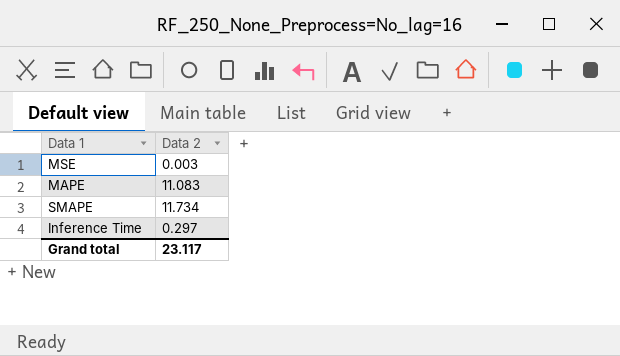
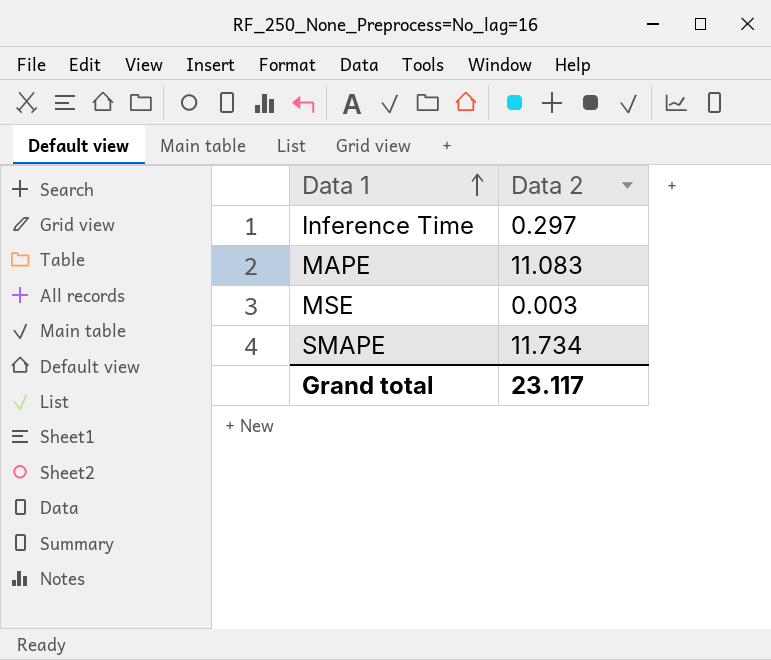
row order: none -> Data 1 ascending

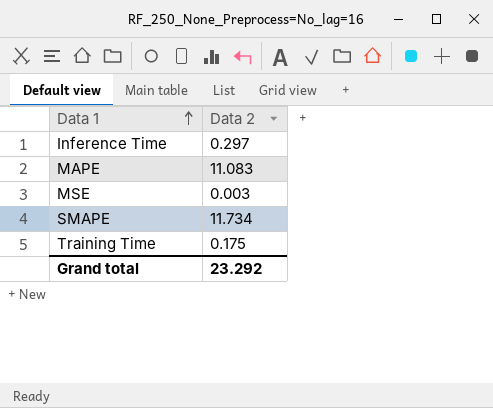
row Training Time: none -> 0.175
Grand total | Data 2: 23.117 -> 23.292

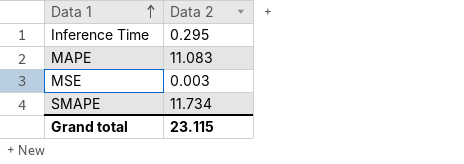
row Training Time: 0.175 -> none
Inference Time | Data 2: 0.297 -> 0.295
Grand total | Data 2: 23.292 -> 23.115

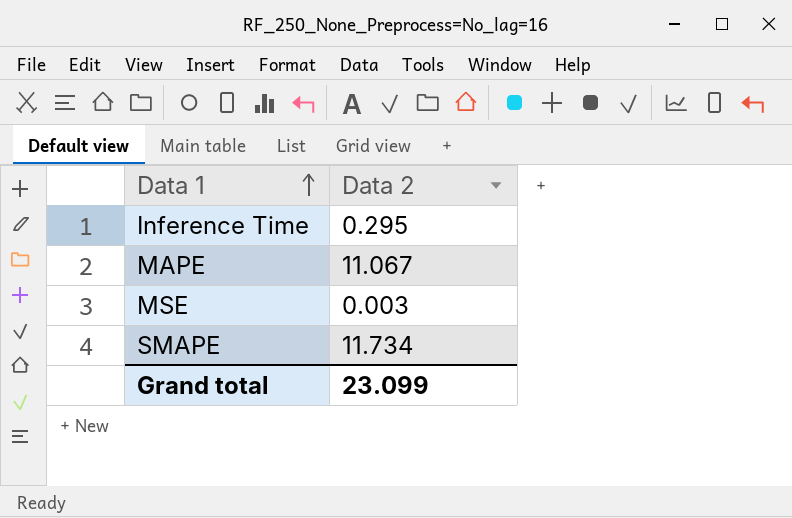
MAPE | Data 2: 11.083 -> 11.067
Grand total | Data 2: 23.115 -> 23.099

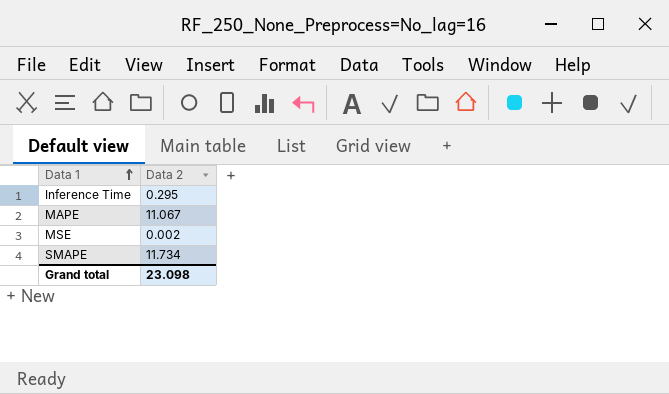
MSE | Data 2: 0.003 -> 0.002
Grand total | Data 2: 23.099 -> 23.098

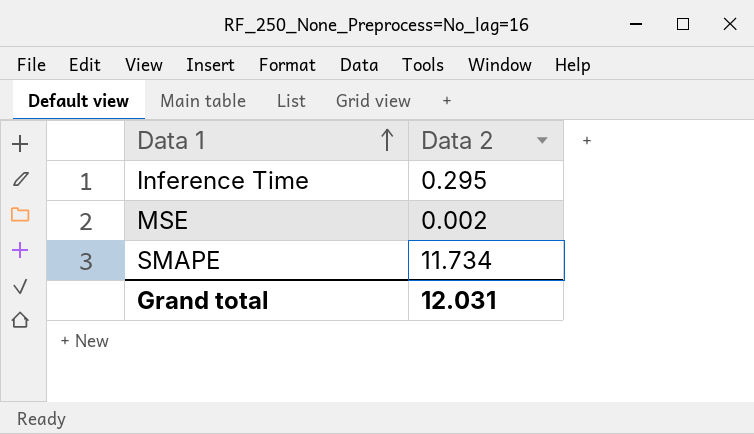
row MAPE: 11.067 -> none
Grand total | Data 2: 23.098 -> 12.031

